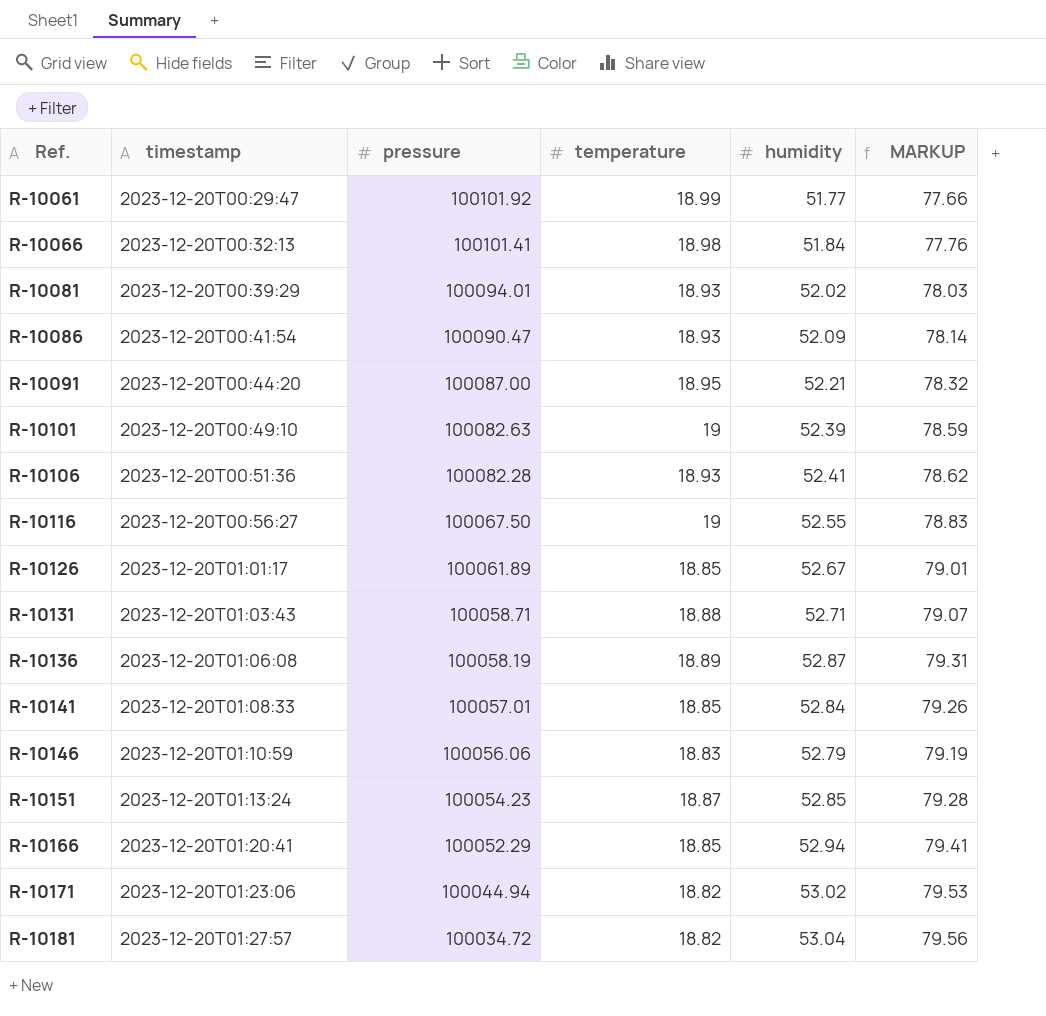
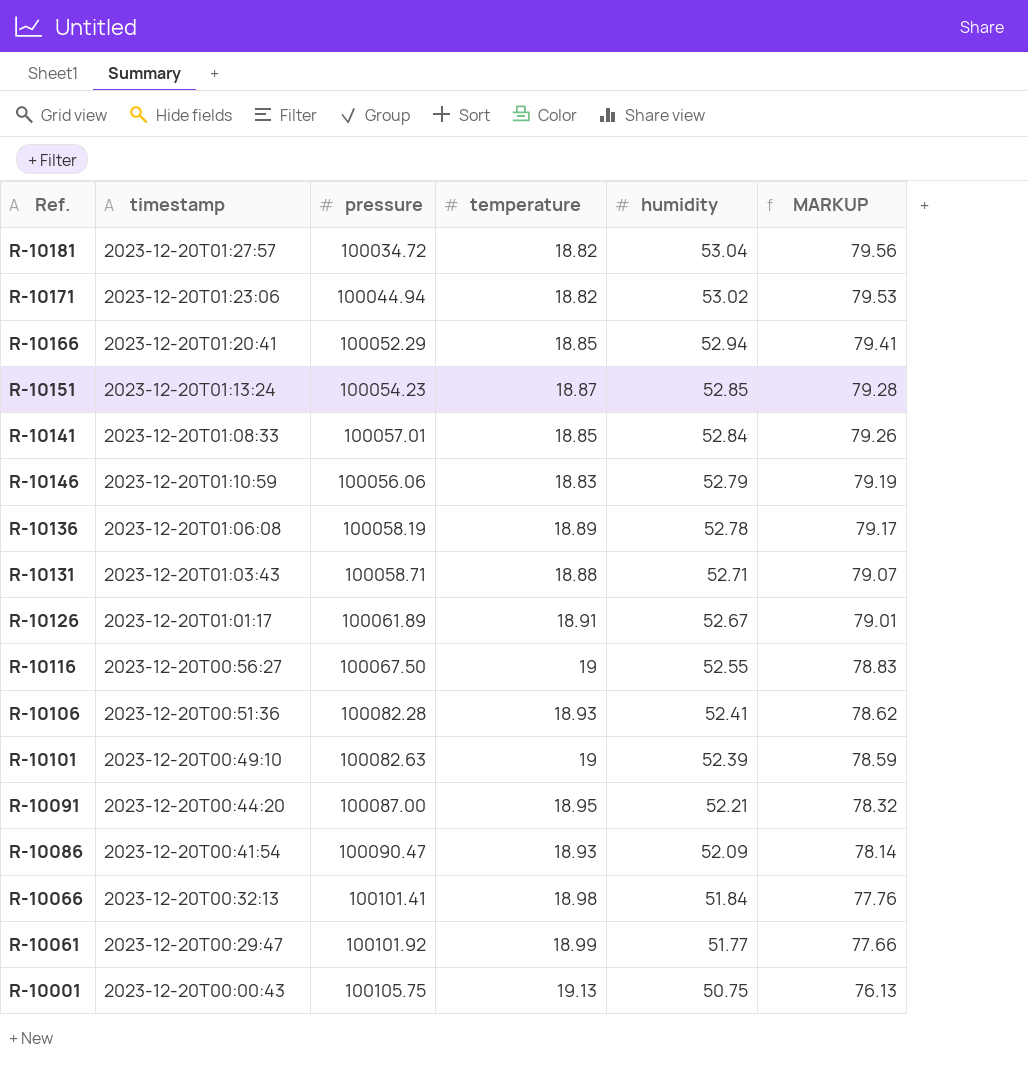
row order: Ref. ascending -> humidity descending
row R-10081: 2023-12-20T00:39:29 | 100094.01 | 18.93 | 52.02 | 78.03 -> none
R-10136 | humidity: 52.87 -> 52.78
R-10136 | MARKUP: 79.31 -> 79.17
R-10126 | temperature: 18.85 -> 18.91
row R-10001: none -> 2023-12-20T00:00:43 | 100105.75 | 19.13 | 50.75 | 76.13

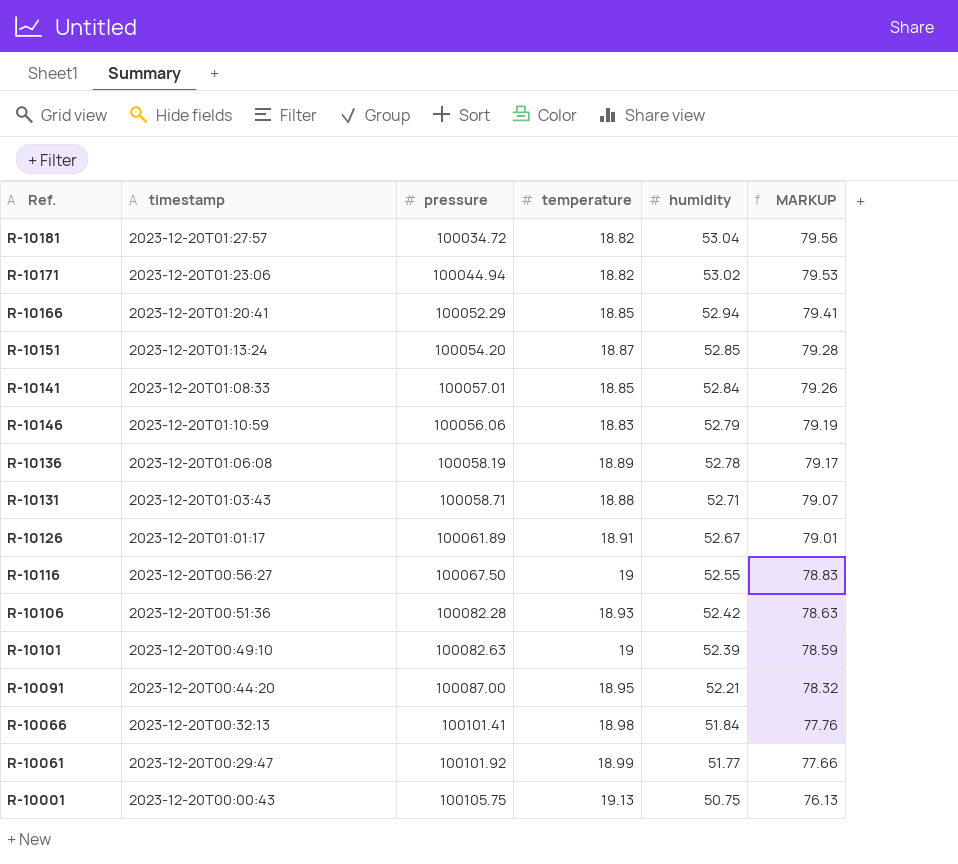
row R-10086: 2023-12-20T00:41:54 | 100090.47 | 18.93 | 52.09 | 78.14 -> none
R-10151 | pressure: 100054.23 -> 100054.20
R-10106 | humidity: 52.41 -> 52.42
R-10106 | MARKUP: 78.62 -> 78.63

